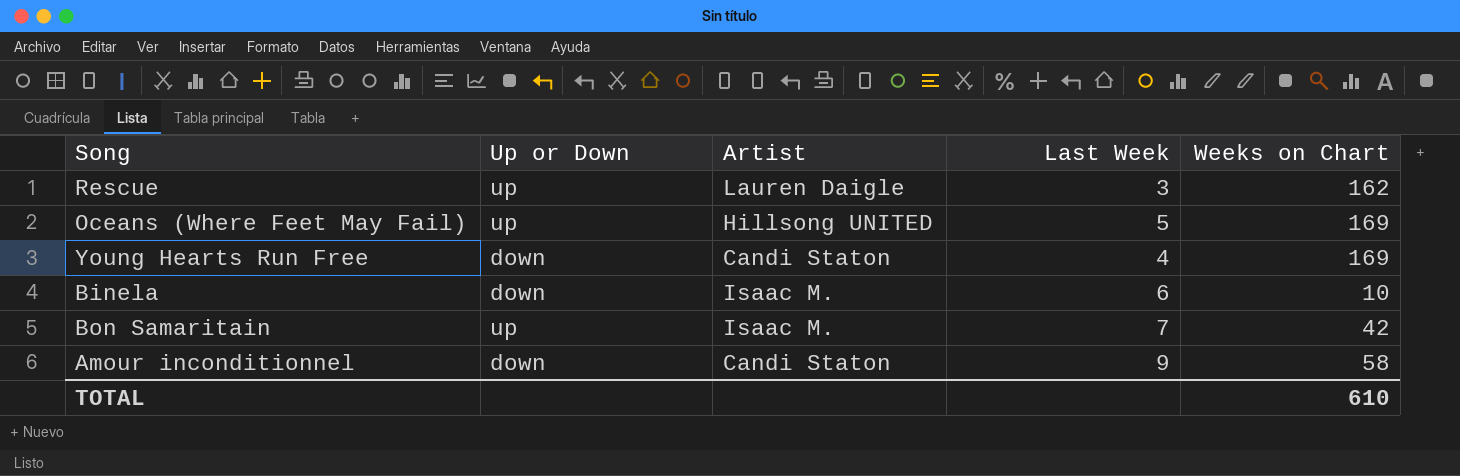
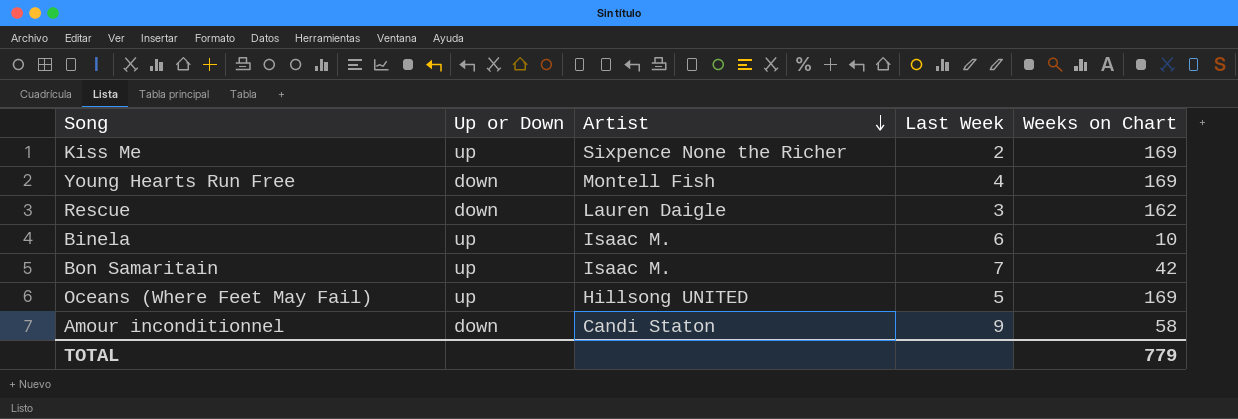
row order: none -> Artist descending
row Kiss Me: none -> up | Sixpence None the Richer | 2 | 169
Young Hearts Run Free | Artist: Candi Staton -> Montell Fish
Rescue | Up or Down: up -> down
Binela | Up or Down: down -> up
TOTAL | Weeks on Chart: 610 -> 779

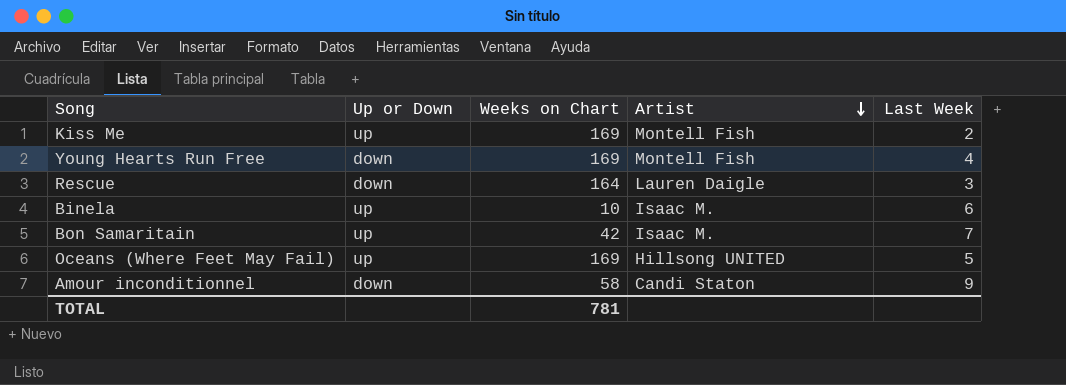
column Weeks on Chart | position: 5 -> 3
Kiss Me | Artist: Sixpence None the Richer -> Montell Fish
Rescue | Weeks on Chart: 162 -> 164
TOTAL | Weeks on Chart: 779 -> 781

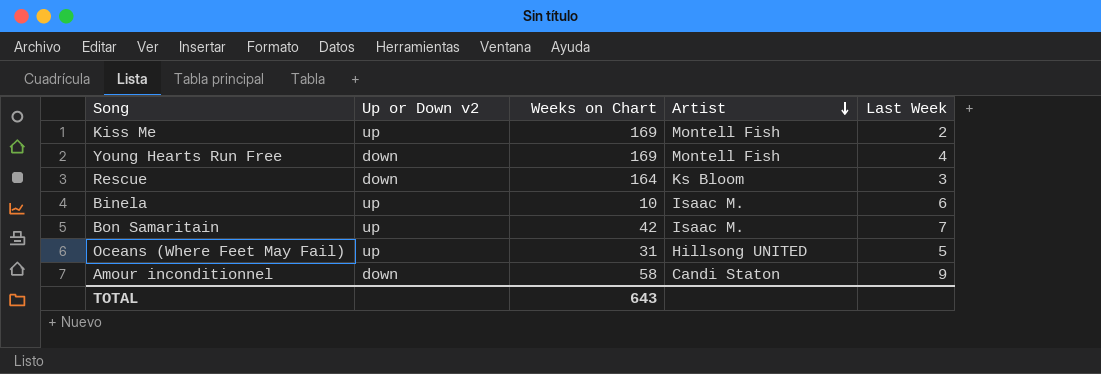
column name: Up or Down -> Up or Down v2
Rescue | Artist: Lauren Daigle -> Ks Bloom
Oceans (Where Feet May Fail) | Weeks on Chart: 169 -> 31
TOTAL | Weeks on Chart: 781 -> 643

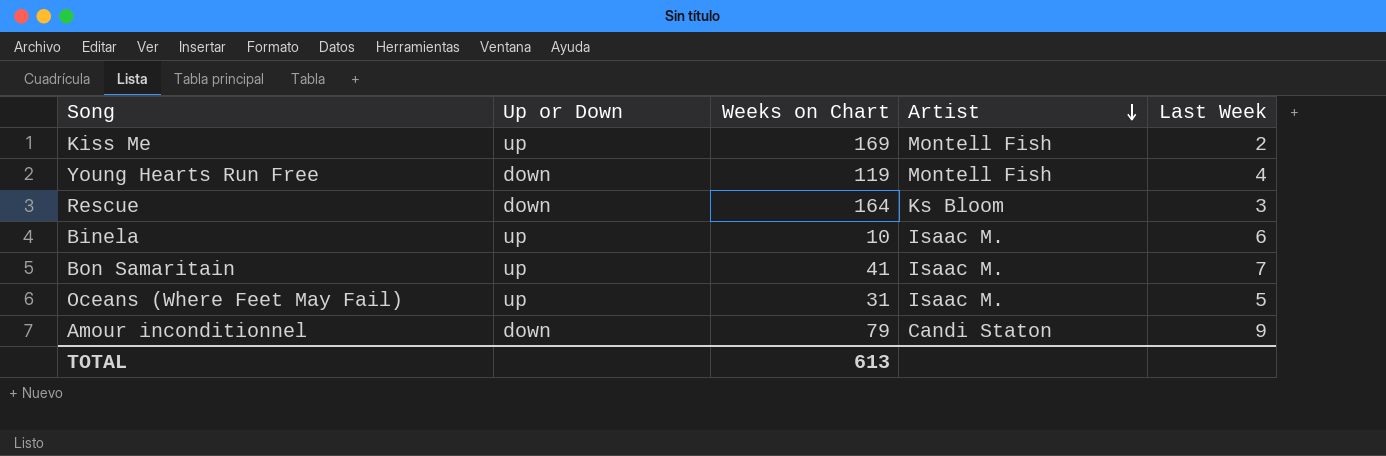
column name: Up or Down v2 -> Up or Down
Young Hearts Run Free | Weeks on Chart: 169 -> 119
Bon Samaritain | Weeks on Chart: 42 -> 41
Oceans (Where Feet May Fail) | Artist: Hillsong UNITED -> Isaac M.
Amour inconditionnel | Weeks on Chart: 58 -> 79
TOTAL | Weeks on Chart: 643 -> 613

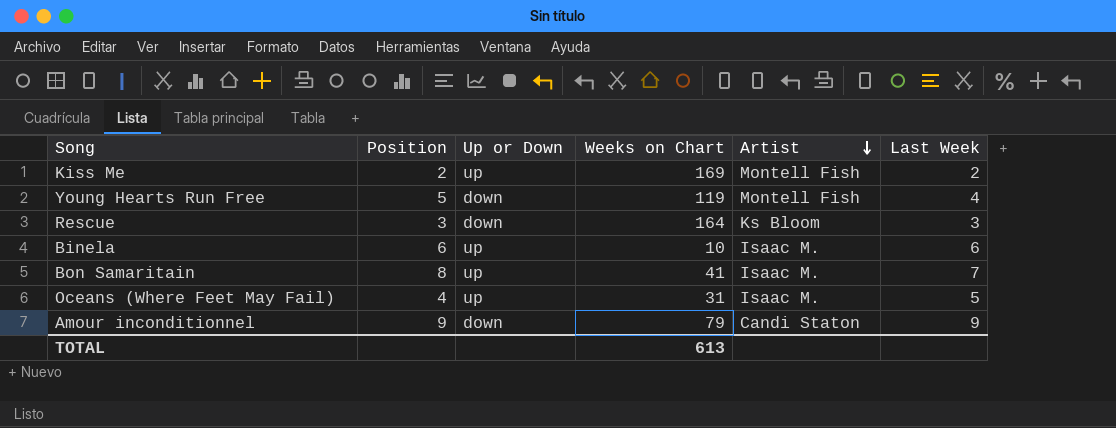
column Position | position: none -> 2

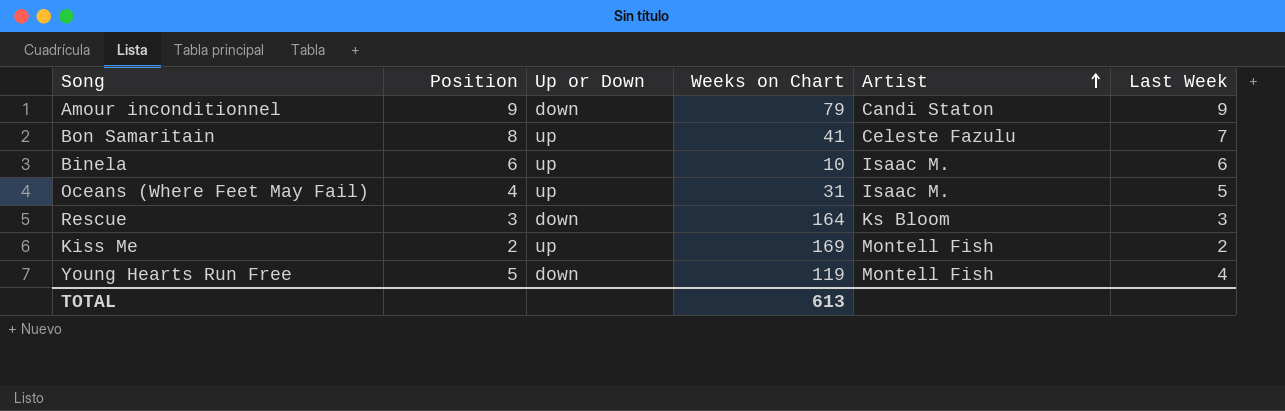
row order: Artist descending -> Artist ascending
Bon Samaritain | Artist: Isaac M. -> Celeste Fazulu

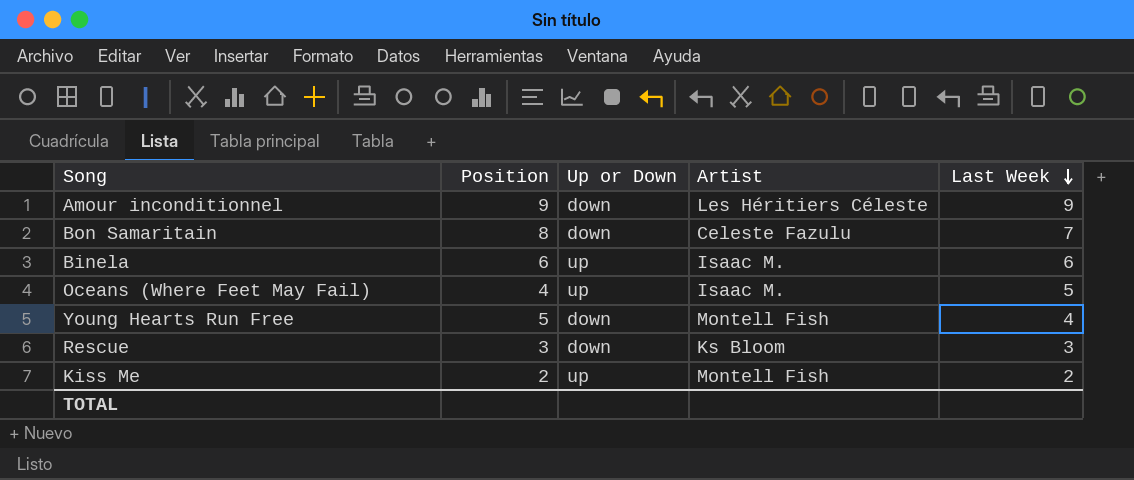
row order: Artist ascending -> Last Week descending
column Weeks on Chart | position: 4 -> none
Amour inconditionnel | Artist: Candi Staton -> Les Héritiers Céleste
Bon Samaritain | Up or Down: up -> down

